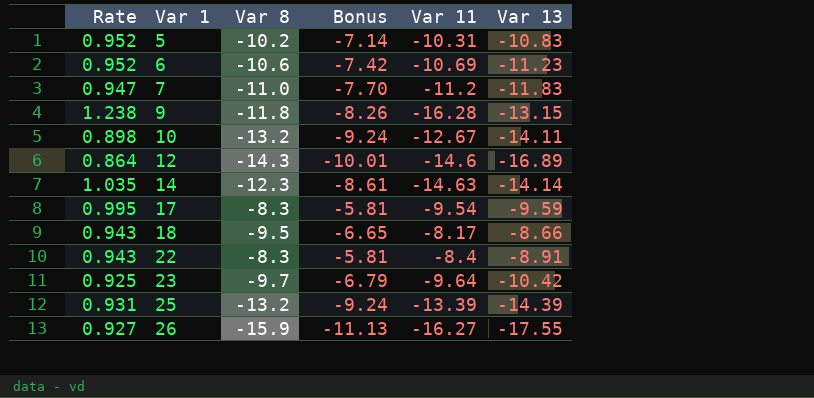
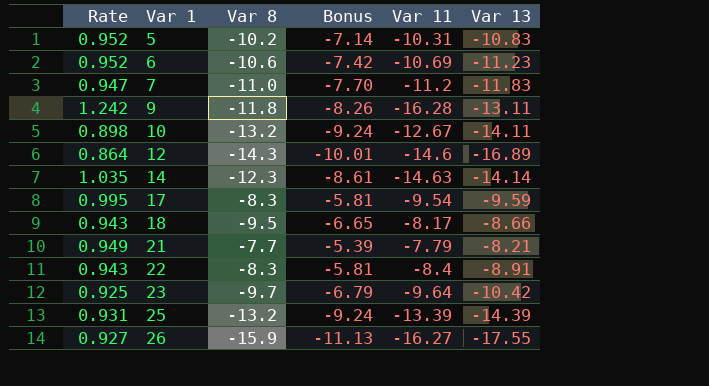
9 | Rate: 1.238 -> 1.242
9 | Var 13: -13.15 -> -13.11
row 21: none -> 0.949 | -7.7 | -5.39 | -7.79 | -8.21

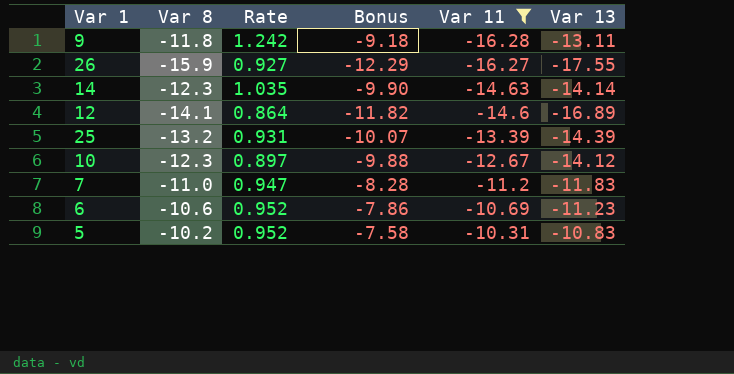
filter: none -> Var 11 <= -10.31
row order: Var 1 ascending -> Var 11 ascending
column Rate | position: 1 -> 3
column Bonus | formula: [Var 8] * 0.7 -> [Var 13] * 0.7
12 | Var 8: -14.3 -> -14.1
10 | Var 8: -13.2 -> -12.3
10 | Rate: 0.898 -> 0.897
10 | Var 13: -14.11 -> -14.12

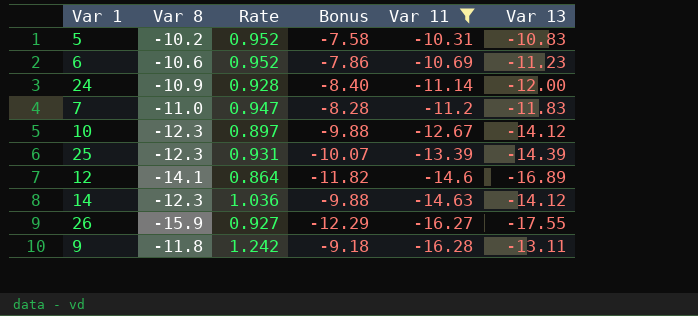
row order: Var 11 ascending -> Var 11 descending
row 24: none -> -10.9 | 0.928 | -8.40 | -11.14 | -12.00
25 | Var 8: -13.2 -> -12.3
14 | Rate: 1.035 -> 1.036
14 | Bonus: -9.90 -> -9.88
14 | Var 13: -14.14 -> -14.12

